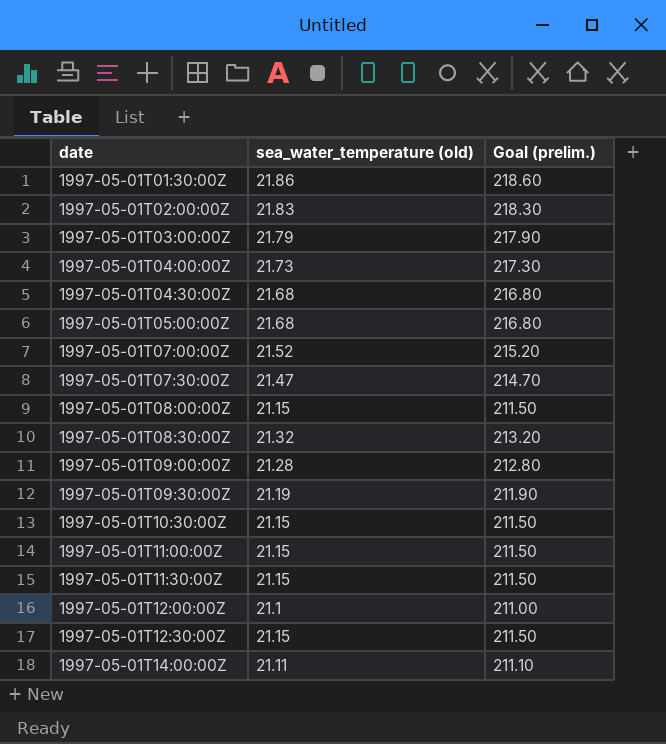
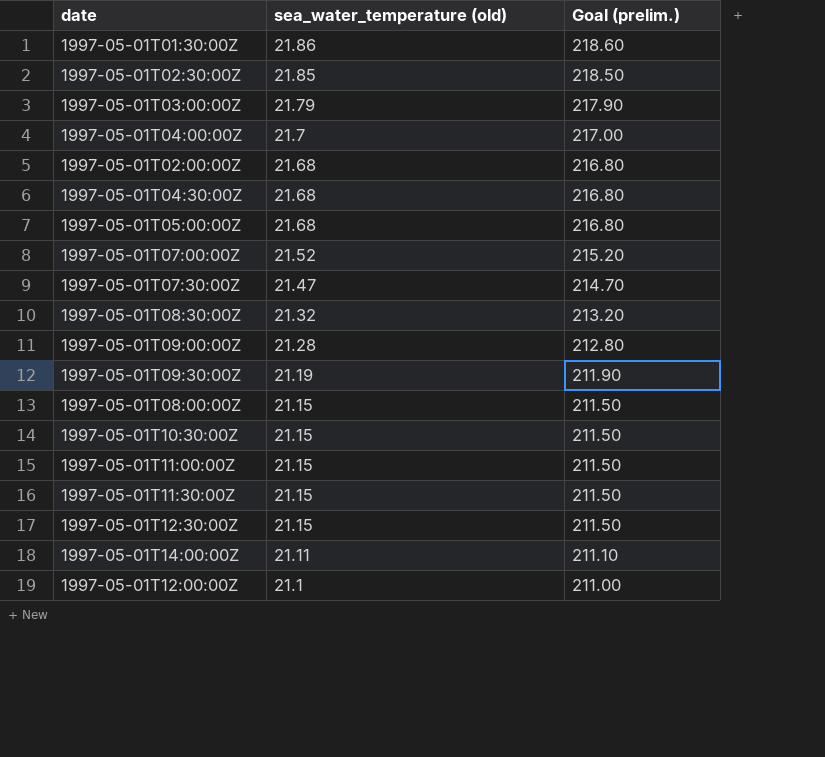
row order: date ascending -> sea_water_temperature (old) descending
row 1997-05-01T02:30:00Z: none -> 21.85 | 218.50
1997-05-01T04:00:00Z | sea_water_temperature (old): 21.73 -> 21.7
1997-05-01T04:00:00Z | Goal (prelim.): 217.30 -> 217.00
1997-05-01T02:00:00Z | sea_water_temperature (old): 21.83 -> 21.68
1997-05-01T02:00:00Z | Goal (prelim.): 218.30 -> 216.80

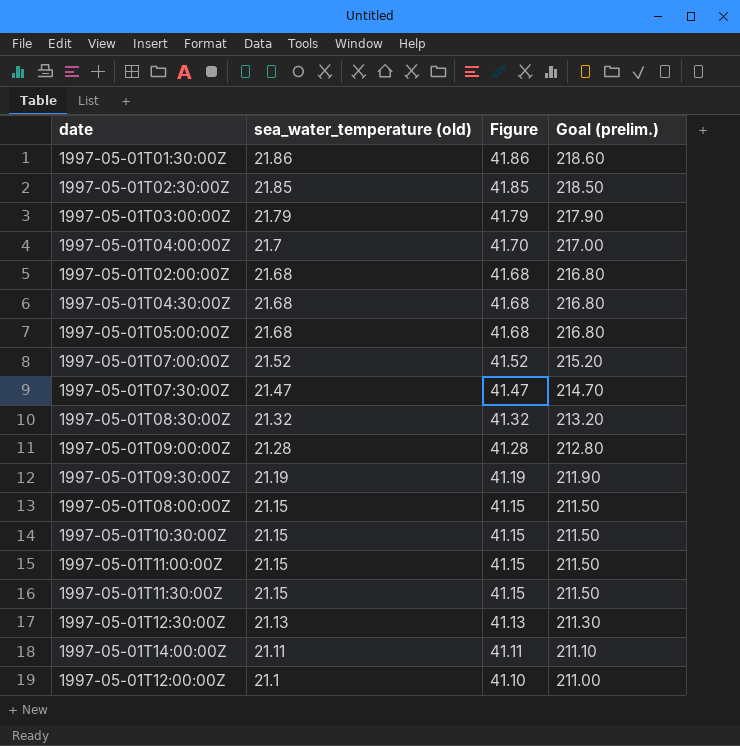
column Figure | formula: none -> [sea_water_temperature (old)] + 20
1997-05-01T12:30:00Z | sea_water_temperature (old): 21.15 -> 21.13
1997-05-01T12:30:00Z | Goal (prelim.): 211.50 -> 211.30

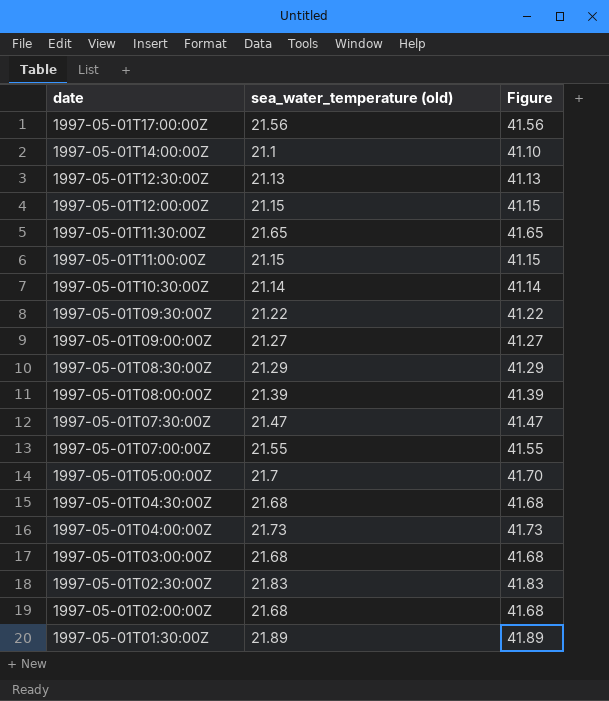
row order: sea_water_temperature (old) descending -> date descending
column Goal (prelim.) | formula: [sea_water_temperature (old)] * 10 -> none
row 1997-05-01T17:00:00Z: none -> 21.56 | 41.56
1997-05-01T14:00:00Z | sea_water_temperature (old): 21.11 -> 21.1
1997-05-01T14:00:00Z | Figure: 41.11 -> 41.10
1997-05-01T12:00:00Z | sea_water_temperature (old): 21.1 -> 21.15
1997-05-01T12:00:00Z | Figure: 41.10 -> 41.15
1997-05-01T11:30:00Z | sea_water_temperature (old): 21.15 -> 21.65
1997-05-01T11:30:00Z | Figure: 41.15 -> 41.65
1997-05-01T10:30:00Z | sea_water_temperature (old): 21.15 -> 21.14
1997-05-01T10:30:00Z | Figure: 41.15 -> 41.14
1997-05-01T09:30:00Z | sea_water_temperature (old): 21.19 -> 21.22
1997-05-01T09:30:00Z | Figure: 41.19 -> 41.22
1997-05-01T09:00:00Z | sea_water_temperature (old): 21.28 -> 21.27
1997-05-01T09:00:00Z | Figure: 41.28 -> 41.27
1997-05-01T08:30:00Z | sea_water_temperature (old): 21.32 -> 21.29
1997-05-01T08:30:00Z | Figure: 41.32 -> 41.29
1997-05-01T08:00:00Z | sea_water_temperature (old): 21.15 -> 21.39
1997-05-01T08:00:00Z | Figure: 41.15 -> 41.39
1997-05-01T07:00:00Z | sea_water_temperature (old): 21.52 -> 21.55
1997-05-01T07:00:00Z | Figure: 41.52 -> 41.55
1997-05-01T05:00:00Z | sea_water_temperature (old): 21.68 -> 21.7
1997-05-01T05:00:00Z | Figure: 41.68 -> 41.70
1997-05-01T04:00:00Z | sea_water_temperature (old): 21.7 -> 21.73
1997-05-01T04:00:00Z | Figure: 41.70 -> 41.73
1997-05-01T03:00:00Z | sea_water_temperature (old): 21.79 -> 21.68
1997-05-01T03:00:00Z | Figure: 41.79 -> 41.68
1997-05-01T02:30:00Z | sea_water_temperature (old): 21.85 -> 21.83
1997-05-01T02:30:00Z | Figure: 41.85 -> 41.83
1997-05-01T01:30:00Z | sea_water_temperature (old): 21.86 -> 21.89
1997-05-01T01:30:00Z | Figure: 41.86 -> 41.89

